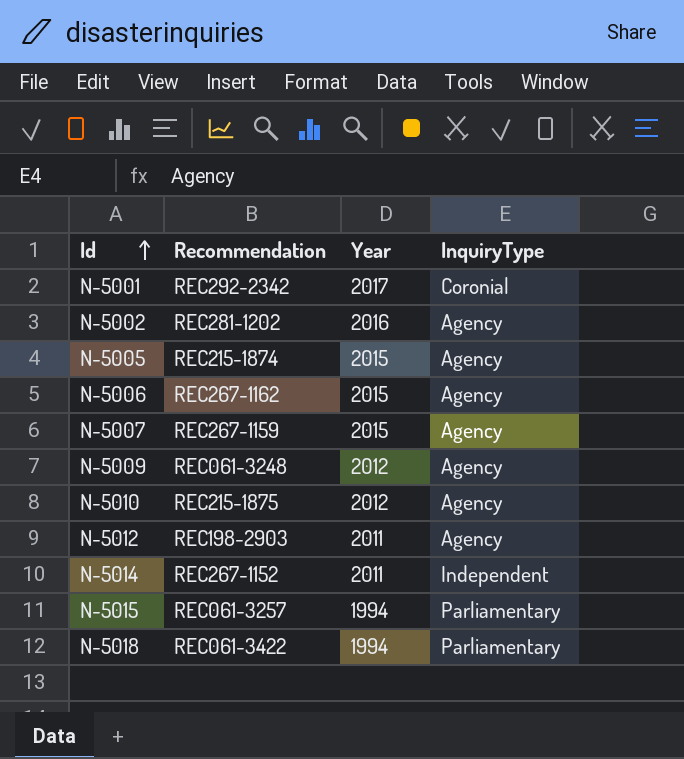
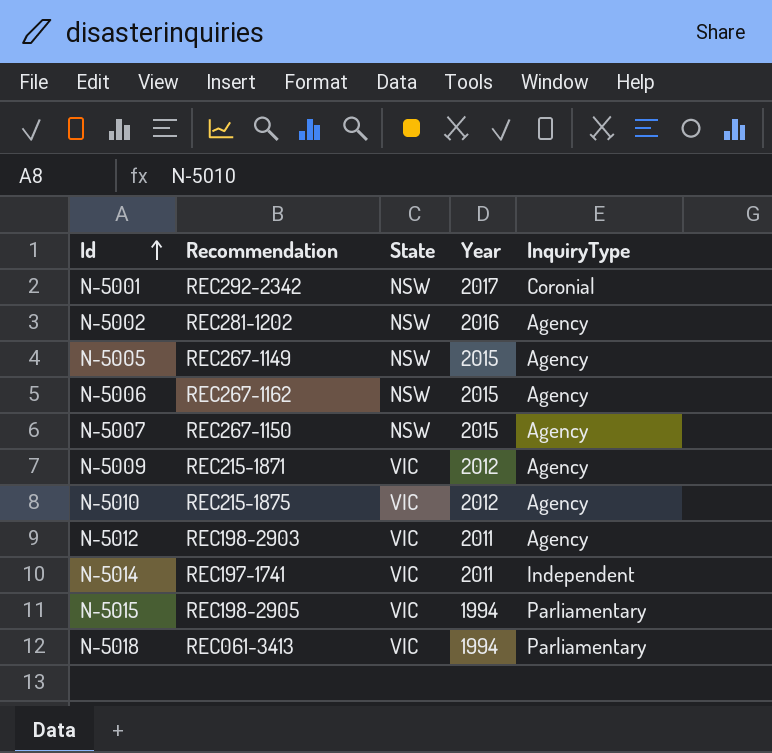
column State | position: none -> 3
N-5005 | Recommendation: REC215-1874 -> REC267-1149
N-5007 | Recommendation: REC267-1159 -> REC267-1150
N-5009 | Recommendation: REC061-3248 -> REC215-1871
N-5014 | Recommendation: REC267-1152 -> REC197-1741
N-5015 | Recommendation: REC061-3257 -> REC198-2905
N-5018 | Recommendation: REC061-3422 -> REC061-3413

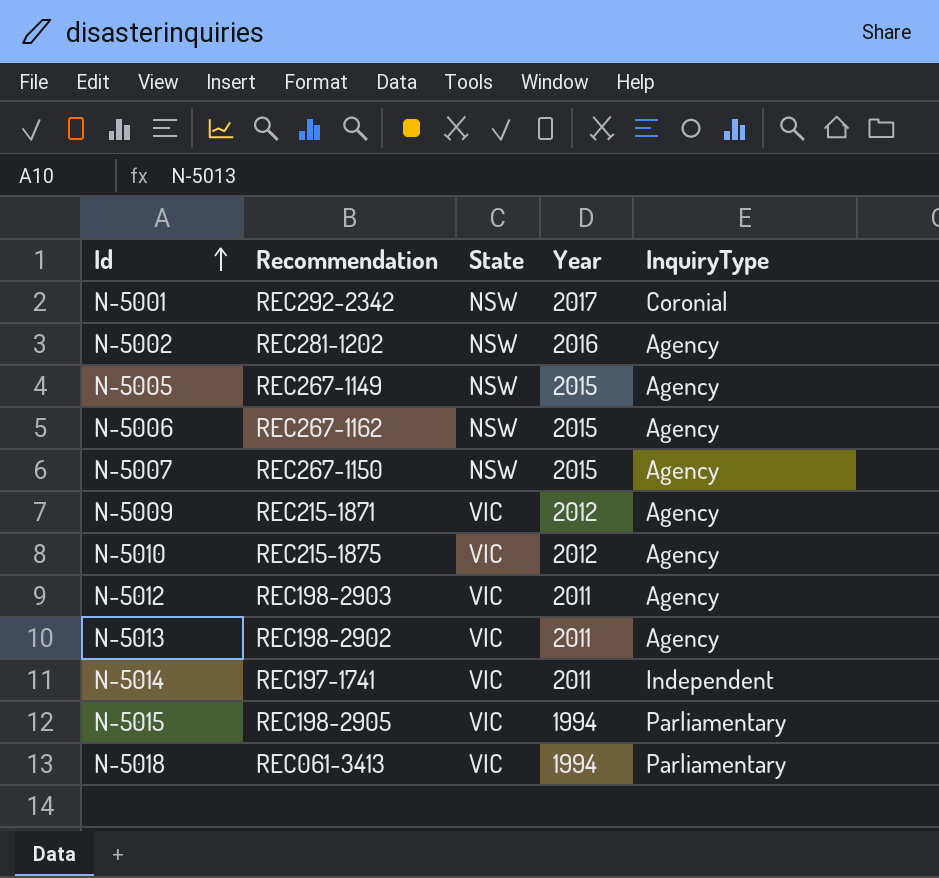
row N-5013: none -> REC198-2902 | VIC | 2011 | Agency

